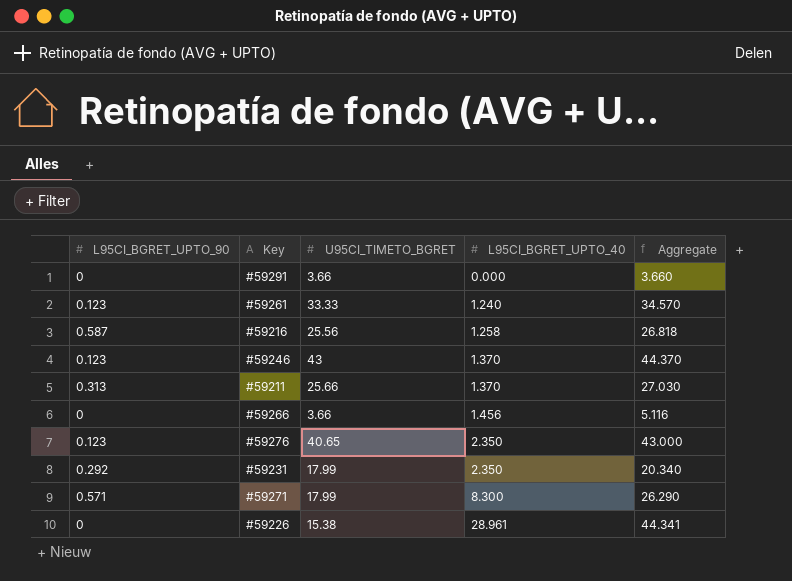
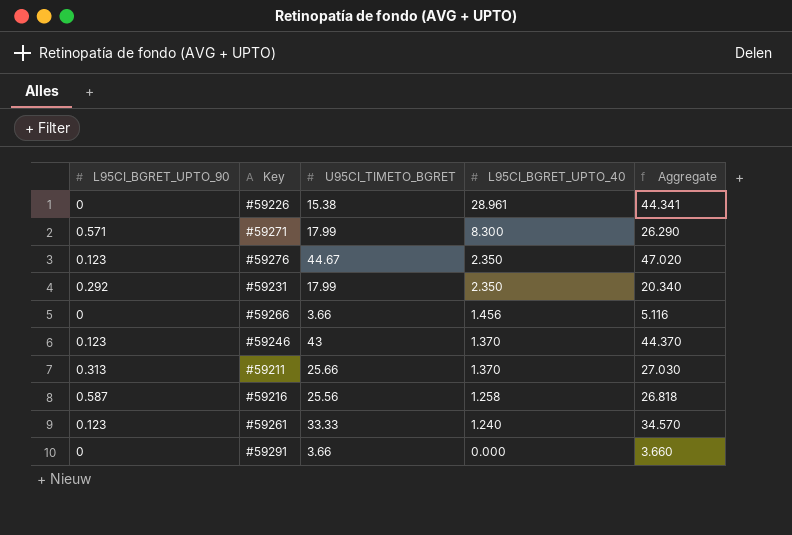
row order: L95CI_BGRET_UPTO_40 ascending -> L95CI_BGRET_UPTO_40 descending
#59276 | U95CI_TIMETO_BGRET: 40.65 -> 44.67
#59276 | Aggregate: 43.000 -> 47.020

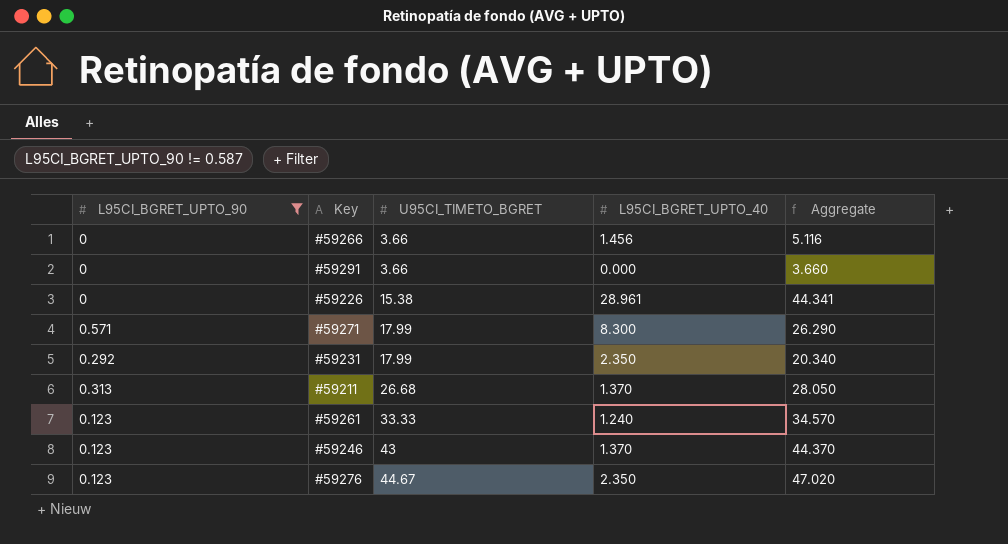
filter: none -> L95CI_BGRET_UPTO_90 != 0.587
row order: L95CI_BGRET_UPTO_40 descending -> U95CI_TIMETO_BGRET ascending
#59211 | U95CI_TIMETO_BGRET: 25.66 -> 26.68
#59211 | Aggregate: 27.030 -> 28.050

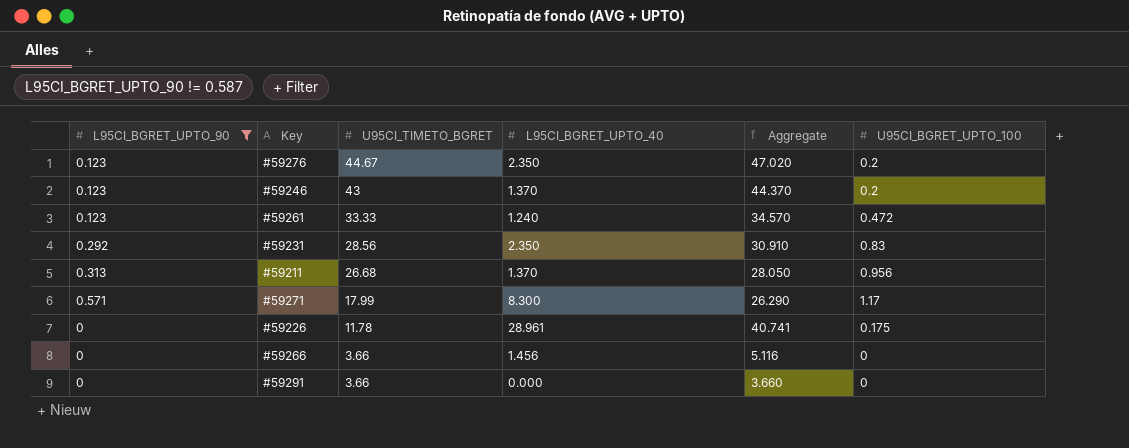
row order: U95CI_TIMETO_BGRET ascending -> U95CI_TIMETO_BGRET descending
column U95CI_BGRET_UPTO_100 | position: none -> 6
#59231 | U95CI_TIMETO_BGRET: 17.99 -> 28.56
#59231 | Aggregate: 20.340 -> 30.910
#59226 | U95CI_TIMETO_BGRET: 15.38 -> 11.78
#59226 | Aggregate: 44.341 -> 40.741

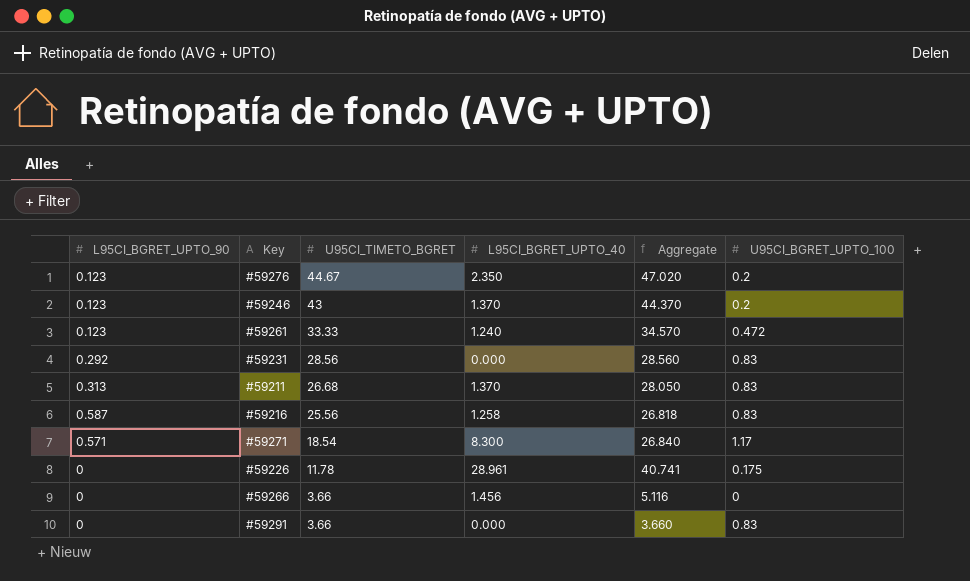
filter: L95CI_BGRET_UPTO_90 != 0.587 -> none
#59231 | L95CI_BGRET_UPTO_40: 2.350 -> 0.000
#59231 | Aggregate: 30.910 -> 28.560
#59211 | U95CI_BGRET_UPTO_100: 0.956 -> 0.83
#59271 | U95CI_TIMETO_BGRET: 17.99 -> 18.54
#59271 | Aggregate: 26.290 -> 26.840
#59291 | U95CI_BGRET_UPTO_100: 0 -> 0.83

